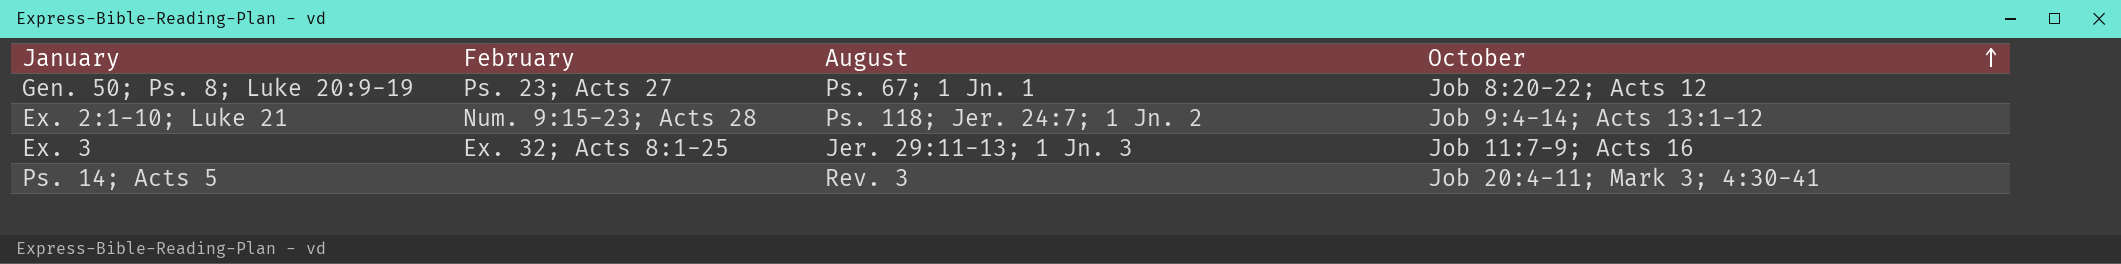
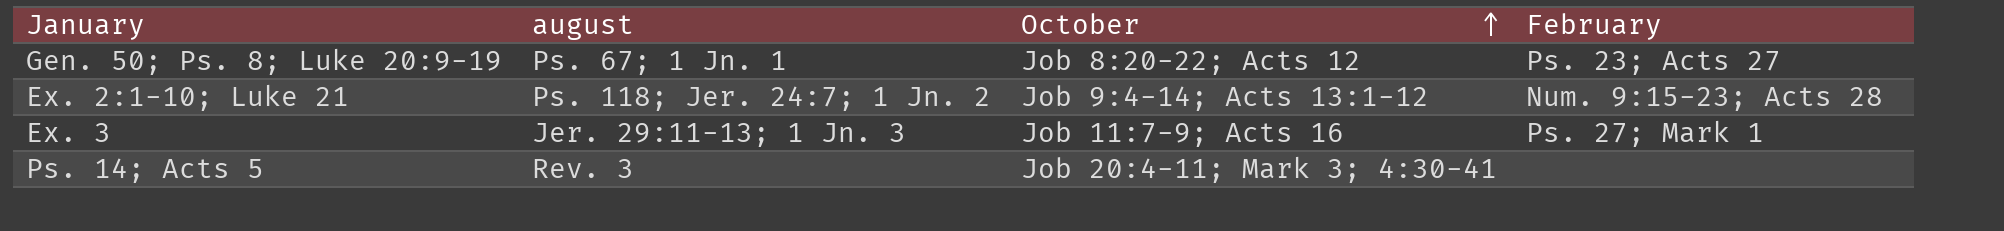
column name: August -> august
column February | position: 2 -> 4
Ex. 3 | February: Ex. 32; Acts 8:1-25 -> Ps. 27; Mark 1

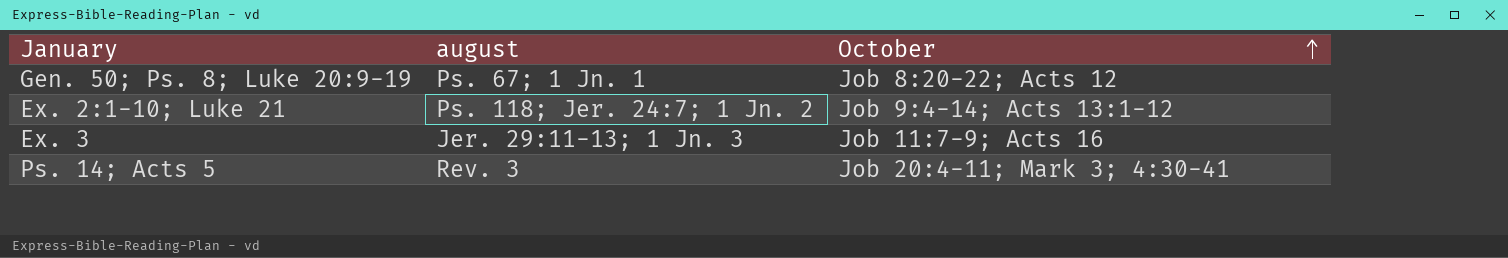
column February | position: 4 -> none

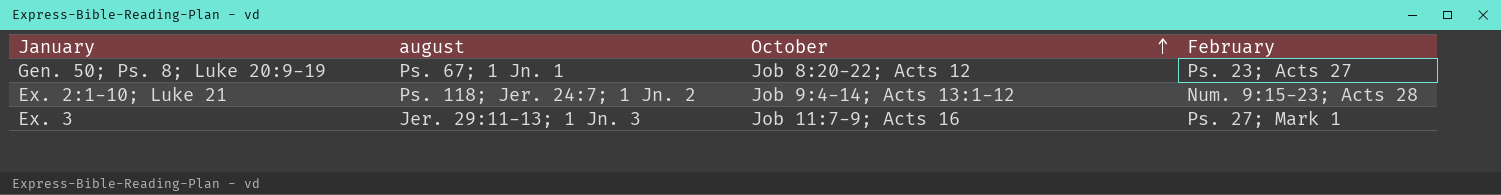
column February | position: none -> 4
row Ps. 14; Acts 5: Rev. 3 | Job 20:4-11; Mark 3; 4:30-41 -> none

